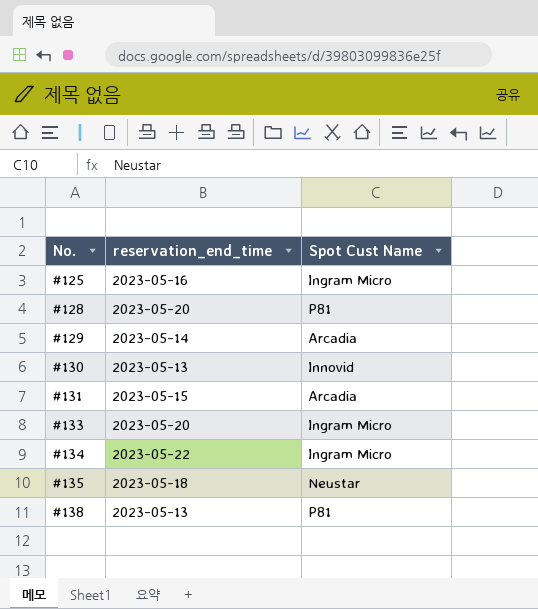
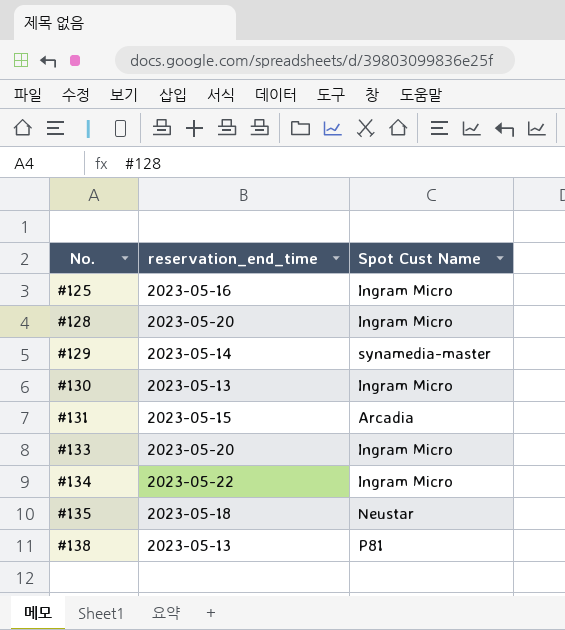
#128 | Spot Cust Name: P81 -> Ingram Micro
#129 | Spot Cust Name: Arcadia -> synamedia-master
#130 | Spot Cust Name: Innovid -> Ingram Micro

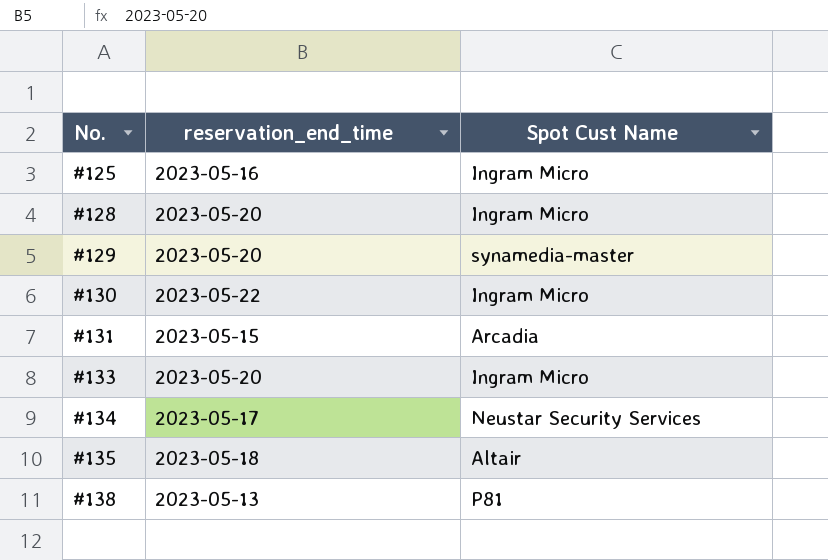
#129 | reservation_end_time: 2023-05-14 -> 2023-05-20
#130 | reservation_end_time: 2023-05-13 -> 2023-05-22
#134 | reservation_end_time: 2023-05-22 -> 2023-05-17
#134 | Spot Cust Name: Ingram Micro -> Neustar Security Services
#135 | Spot Cust Name: Neustar -> Altair

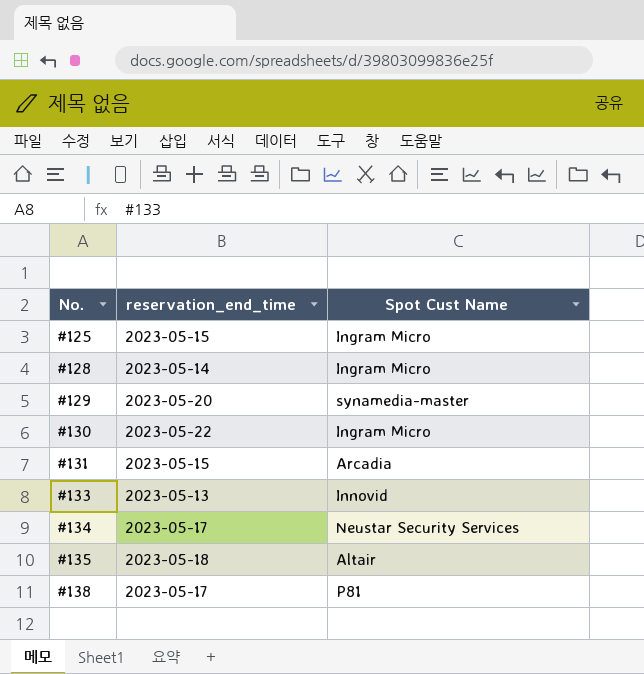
#125 | reservation_end_time: 2023-05-16 -> 2023-05-15
#128 | reservation_end_time: 2023-05-20 -> 2023-05-14
#133 | reservation_end_time: 2023-05-20 -> 2023-05-13
#133 | Spot Cust Name: Ingram Micro -> Innovid
#138 | reservation_end_time: 2023-05-13 -> 2023-05-17

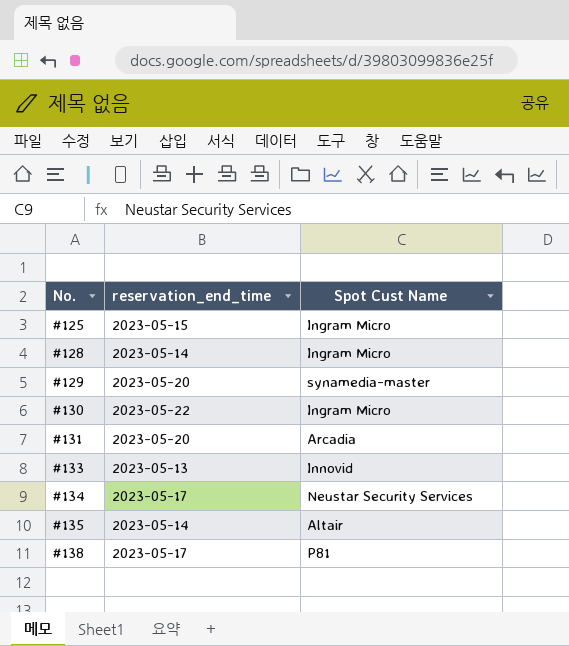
#131 | reservation_end_time: 2023-05-15 -> 2023-05-20
#135 | reservation_end_time: 2023-05-18 -> 2023-05-14

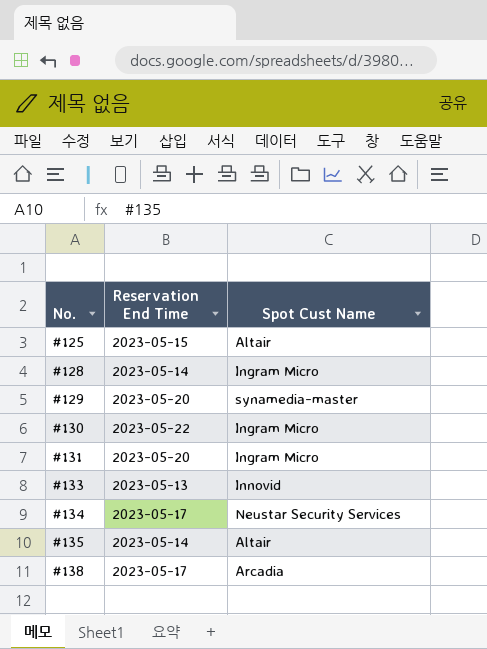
column name: reservation_end_time -> Reservation End Time
#125 | Spot Cust Name: Ingram Micro -> Altair
#131 | Spot Cust Name: Arcadia -> Ingram Micro
#138 | Spot Cust Name: P81 -> Arcadia

